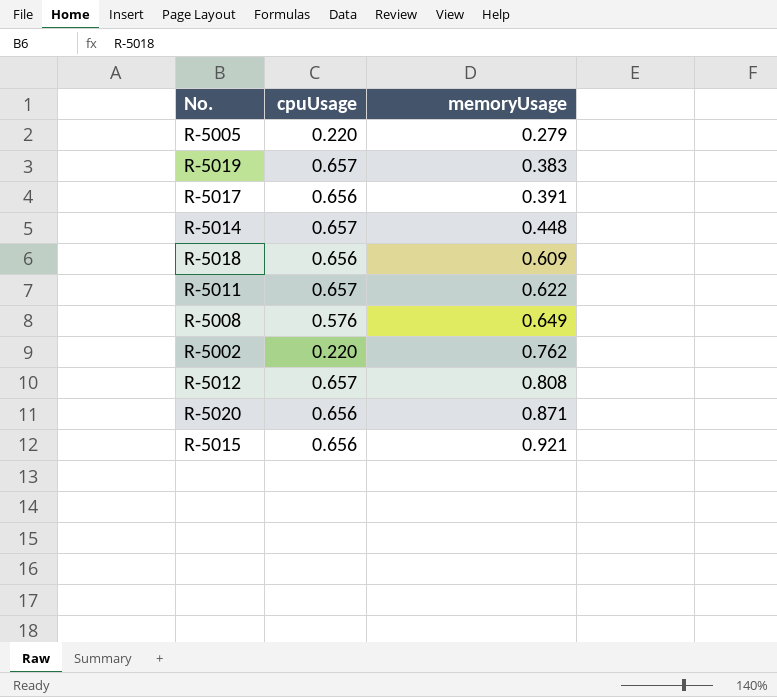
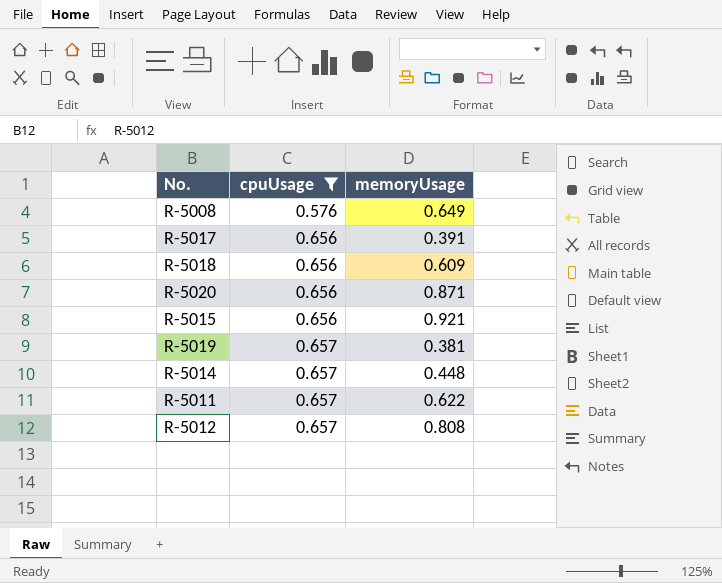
filter: none -> cpuUsage != 0.220
row order: memoryUsage ascending -> cpuUsage ascending
R-5019 | memoryUsage: 0.383 -> 0.381

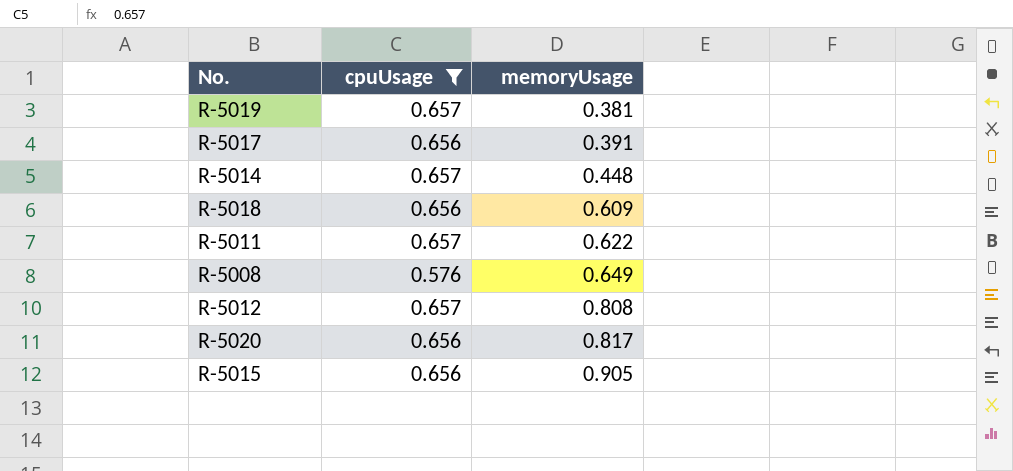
row order: cpuUsage ascending -> memoryUsage ascending
R-5020 | memoryUsage: 0.871 -> 0.817
R-5015 | memoryUsage: 0.921 -> 0.905

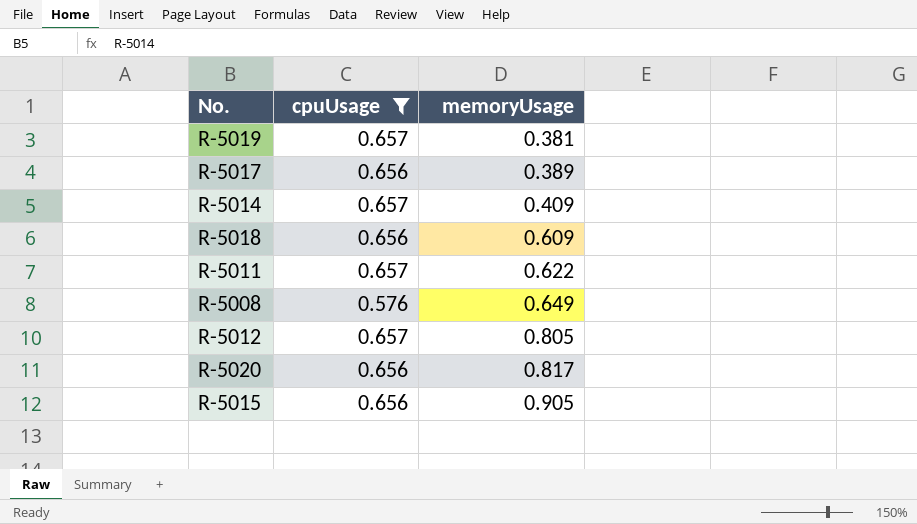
R-5017 | memoryUsage: 0.391 -> 0.389
R-5014 | memoryUsage: 0.448 -> 0.409
R-5012 | memoryUsage: 0.808 -> 0.805

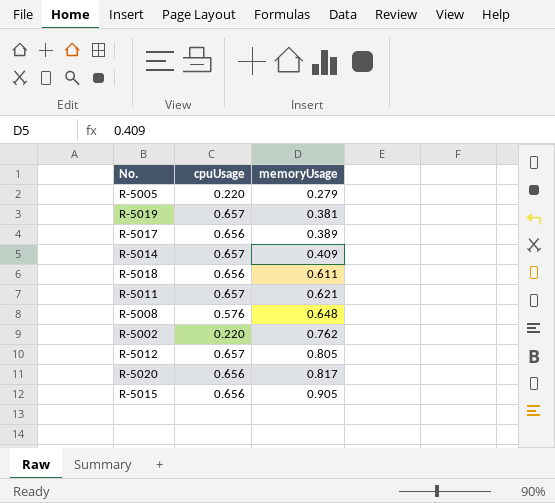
filter: cpuUsage != 0.220 -> none
R-5018 | memoryUsage: 0.609 -> 0.611
R-5011 | memoryUsage: 0.622 -> 0.621
R-5008 | memoryUsage: 0.649 -> 0.648

